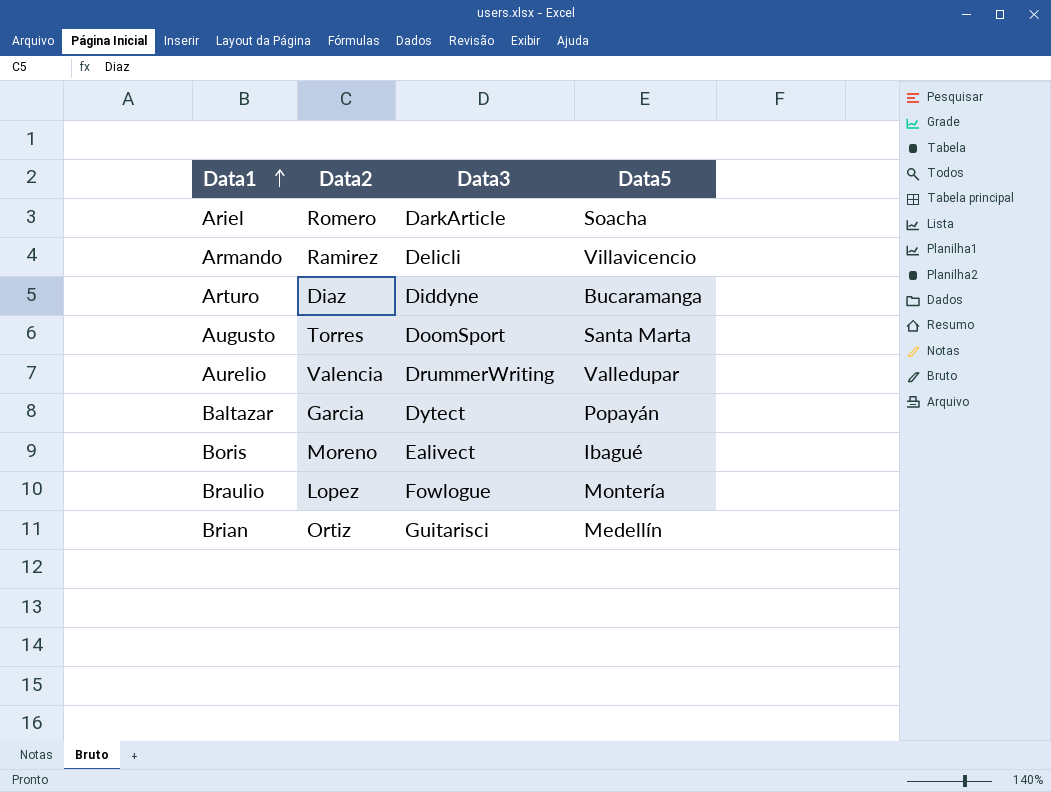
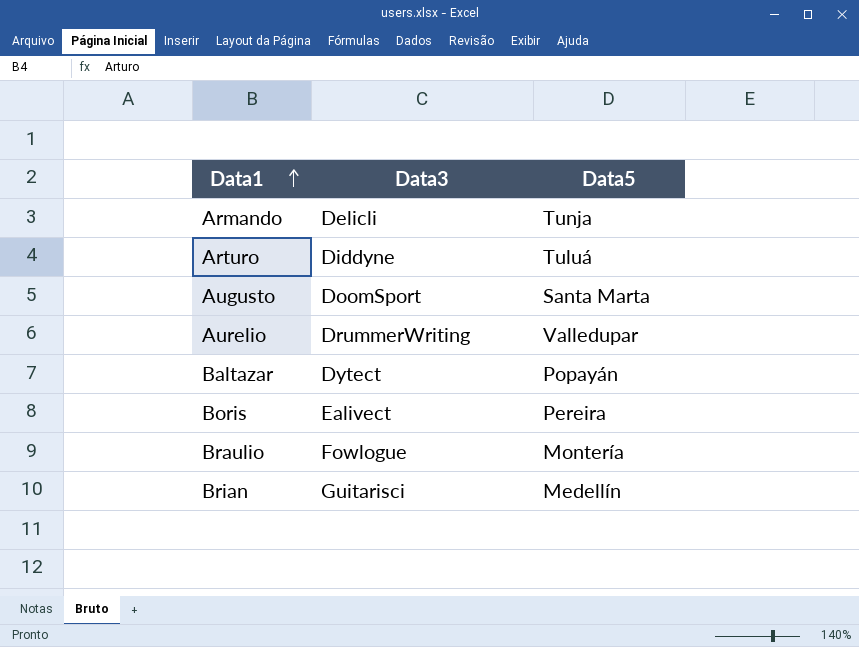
column Data2 | position: 2 -> none
row Ariel: Romero | DarkArticle | Soacha -> none
Armando | Data5: Villavicencio -> Tunja
Arturo | Data5: Bucaramanga -> Tuluá
Boris | Data5: Ibagué -> Pereira

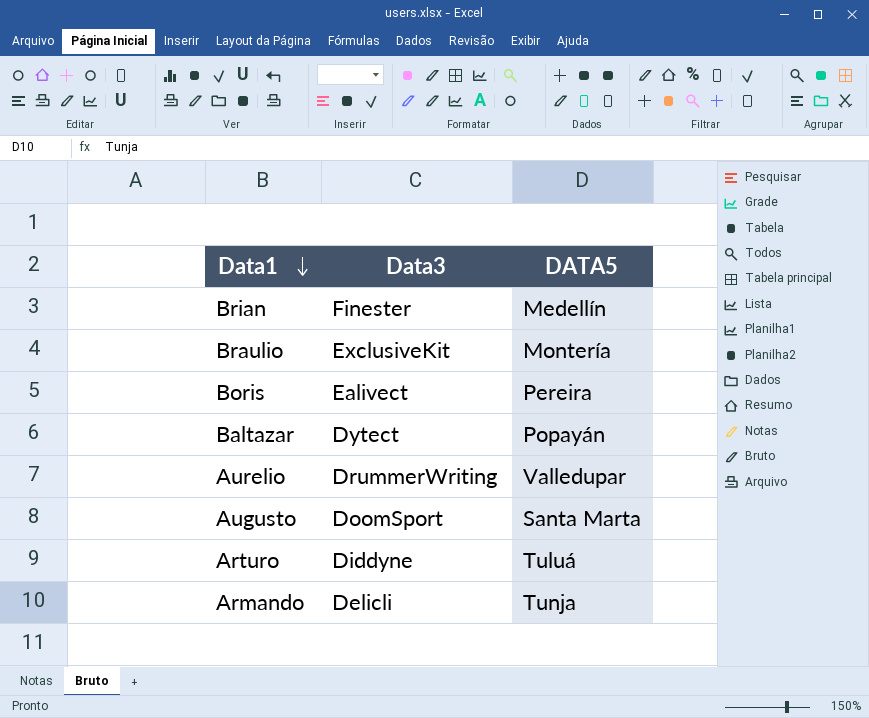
row order: Data1 ascending -> Data1 descending
column name: Data5 -> DATA5
Brian | Data3: Guitarisci -> Finester
Braulio | Data3: Fowlogue -> ExclusiveKit

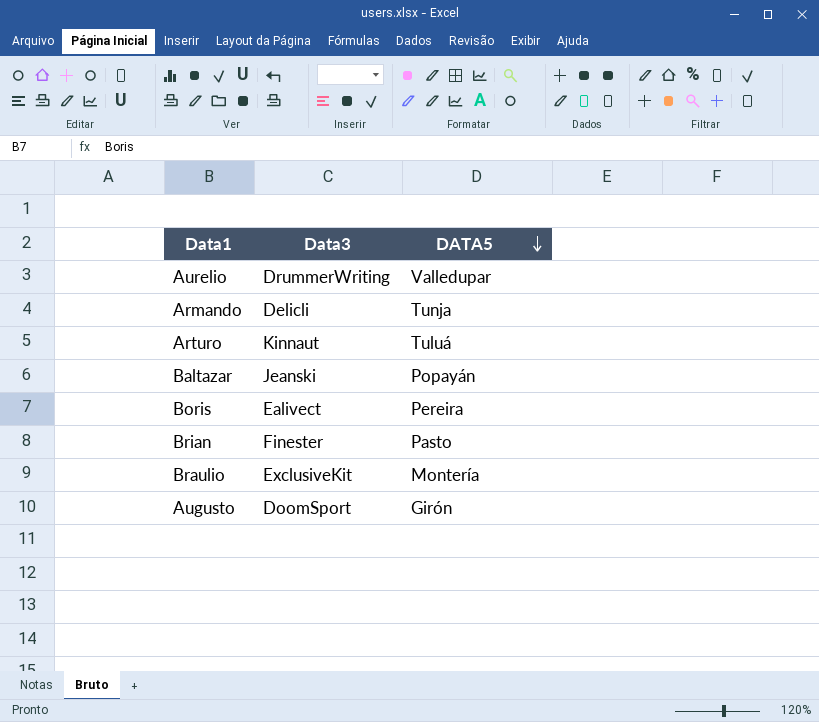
row order: Data1 descending -> DATA5 descending
Arturo | Data3: Diddyne -> Kinnaut
Baltazar | Data3: Dytect -> Jeanski
Brian | DATA5: Medellín -> Pasto
Augusto | DATA5: Santa Marta -> Girón

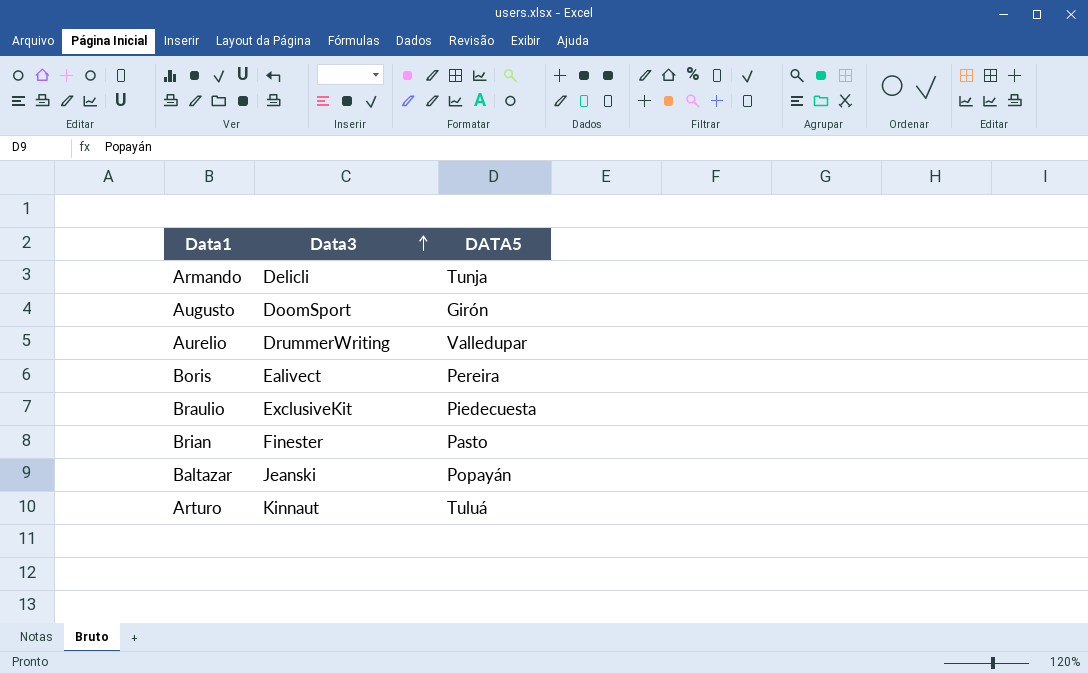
row order: DATA5 descending -> Data3 ascending
Braulio | DATA5: Montería -> Piedecuesta

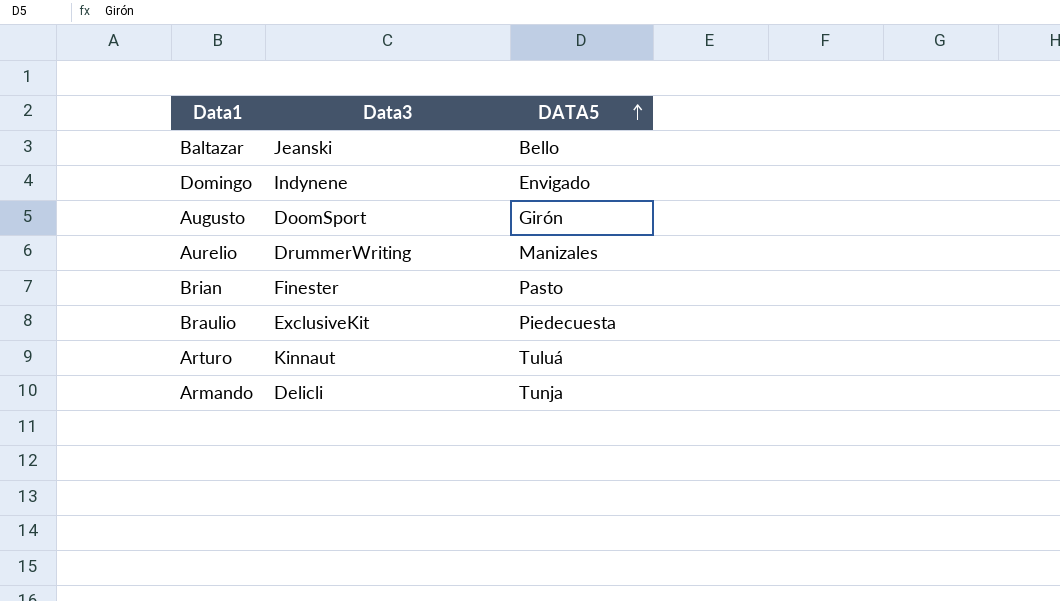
row order: Data3 ascending -> DATA5 ascending
row Boris: Ealivect | Pereira -> none
Baltazar | DATA5: Popayán -> Bello
row Domingo: none -> Indynene | Envigado
Aurelio | DATA5: Valledupar -> Manizales

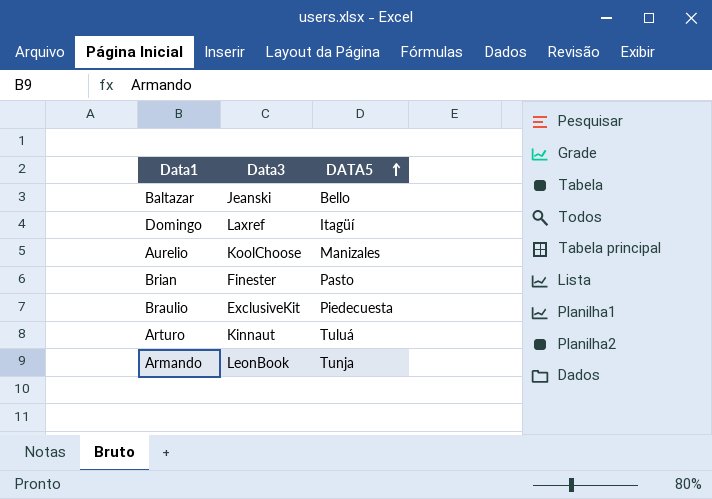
row Augusto: DoomSport | Girón -> none
Domingo | Data3: Indynene -> Laxref
Domingo | DATA5: Envigado -> Itagüí
Aurelio | Data3: DrummerWriting -> KoolChoose
Armando | Data3: Delicli -> LeonBook

